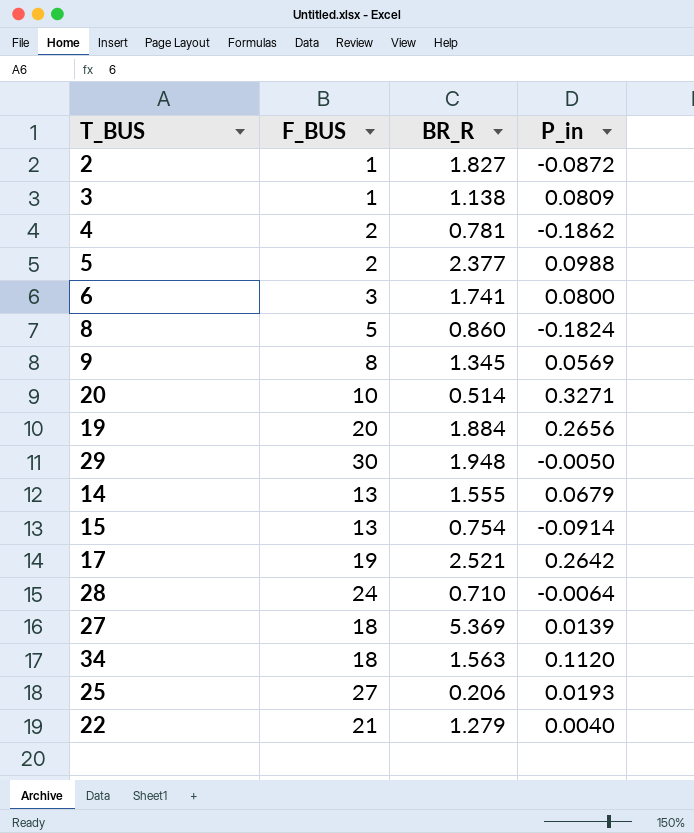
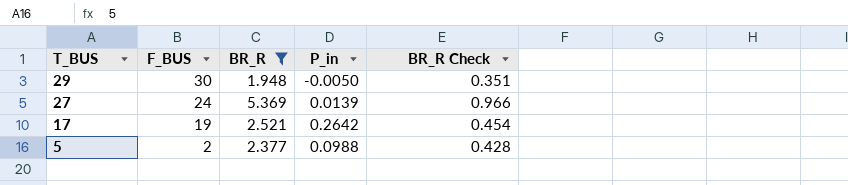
filter: none -> BR_R >= 1.948
row order: none -> T_BUS descending
column BR_R Check | formula: none -> [BR_R] * 0.18
27 | F_BUS: 18 -> 24

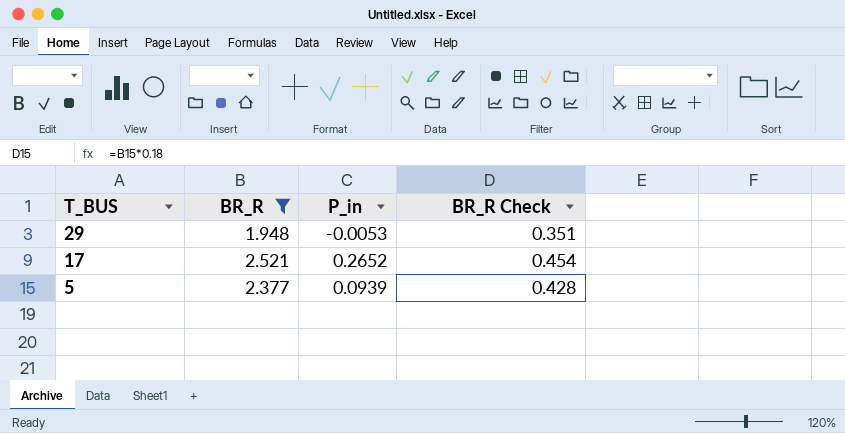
column F_BUS | position: 2 -> none
row 27: 24 | 5.369 | 0.0139 | 0.966 -> none
29 | P_in: -0.0050 -> -0.0053
17 | P_in: 0.2642 -> 0.2652
5 | P_in: 0.0988 -> 0.0939

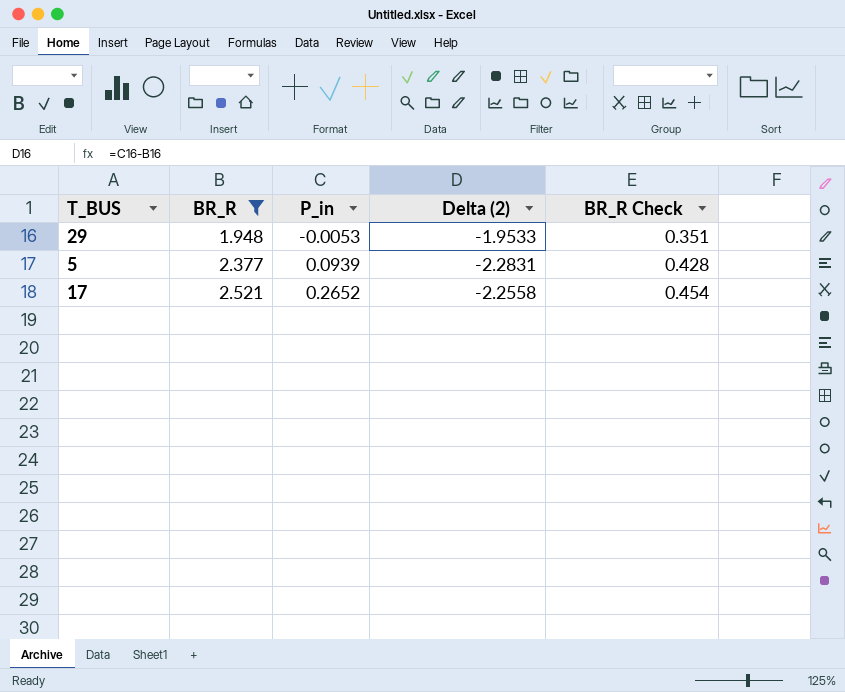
row order: T_BUS descending -> BR_R ascending
column Delta (2) | formula: none -> [P_in] - [BR_R]

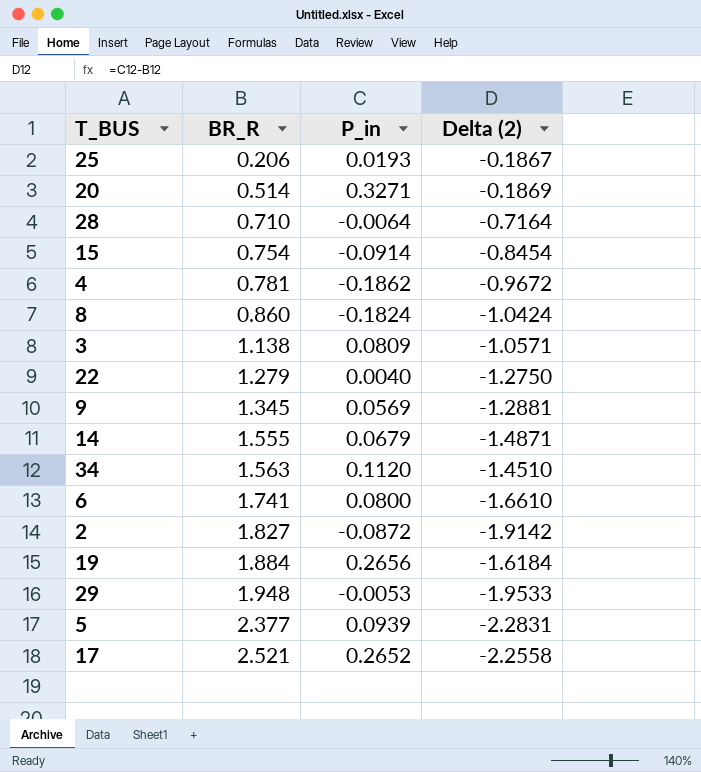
filter: BR_R >= 1.948 -> none
column BR_R Check | formula: [BR_R] * 0.18 -> none

